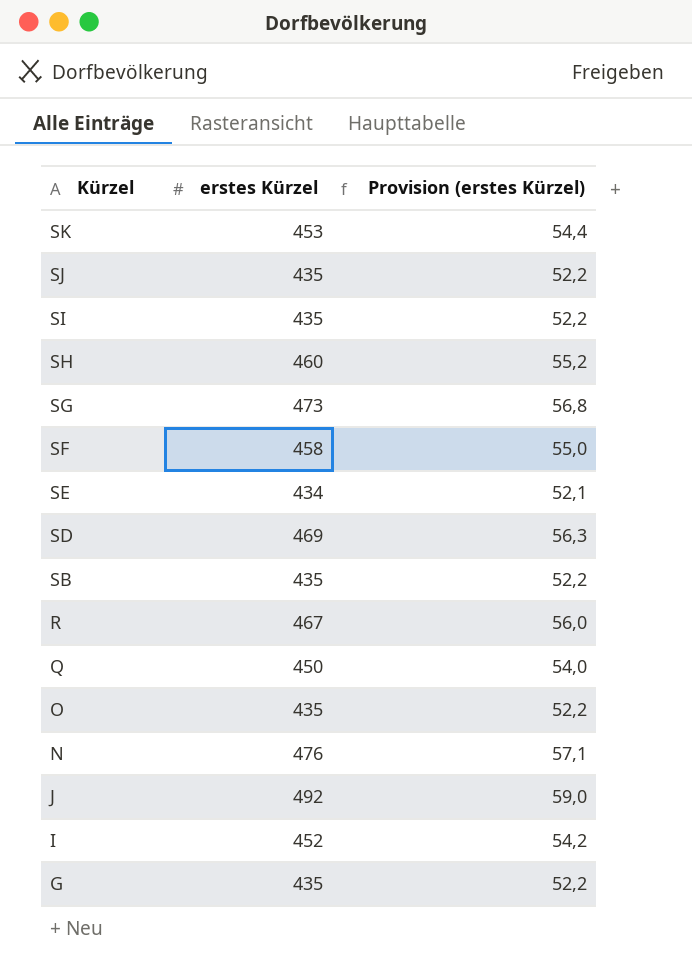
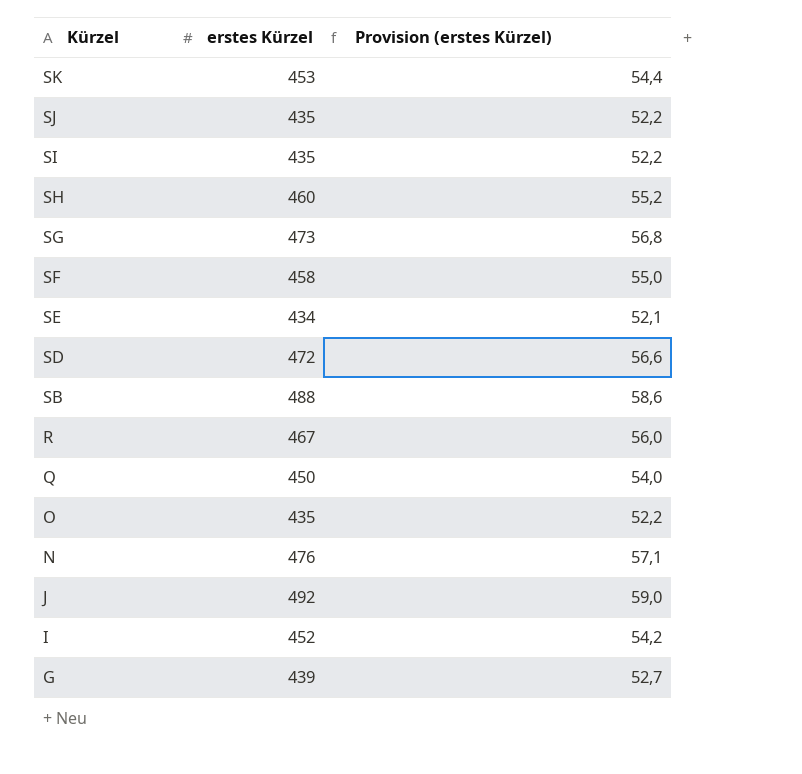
SD | erstes Kürzel: 469 -> 472
SD | Provision (erstes Kürzel): 56,3 -> 56,6
SB | erstes Kürzel: 435 -> 488
SB | Provision (erstes Kürzel): 52,2 -> 58,6
G | erstes Kürzel: 435 -> 439
G | Provision (erstes Kürzel): 52,2 -> 52,7

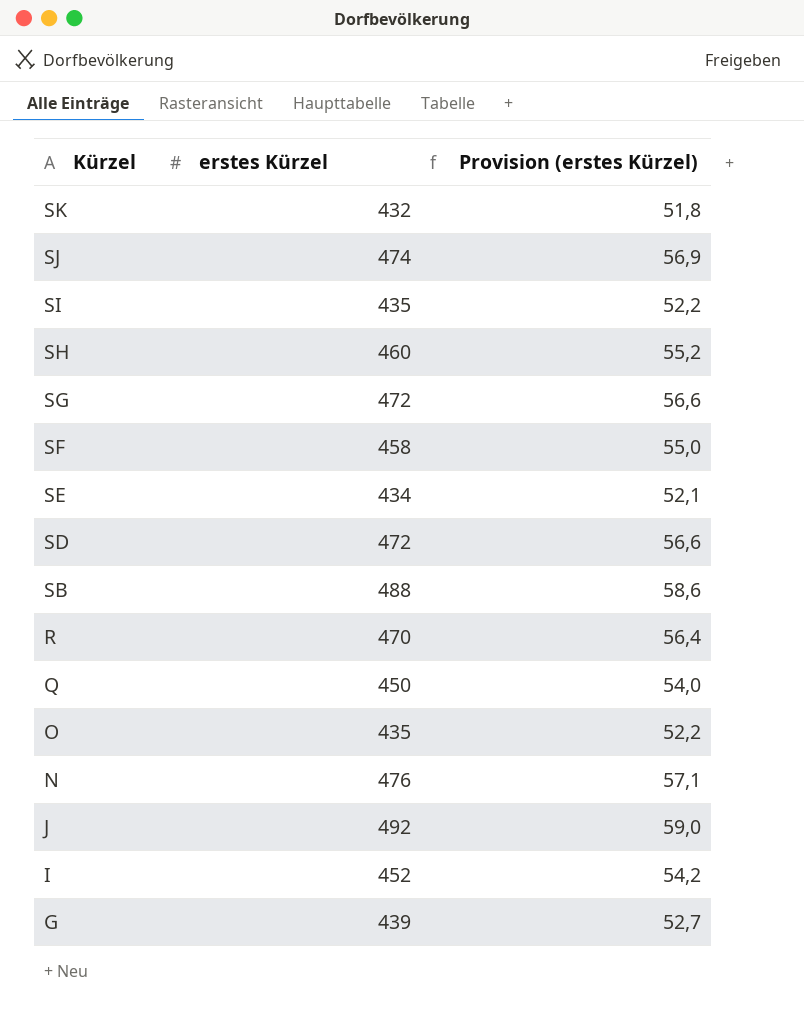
SK | erstes Kürzel: 453 -> 432
SK | Provision (erstes Kürzel): 54,4 -> 51,8
SJ | erstes Kürzel: 435 -> 474
SJ | Provision (erstes Kürzel): 52,2 -> 56,9
SG | erstes Kürzel: 473 -> 472
SG | Provision (erstes Kürzel): 56,8 -> 56,6
R | erstes Kürzel: 467 -> 470
R | Provision (erstes Kürzel): 56,0 -> 56,4

